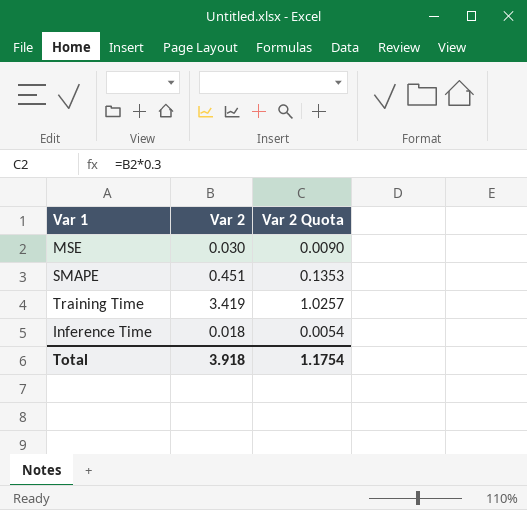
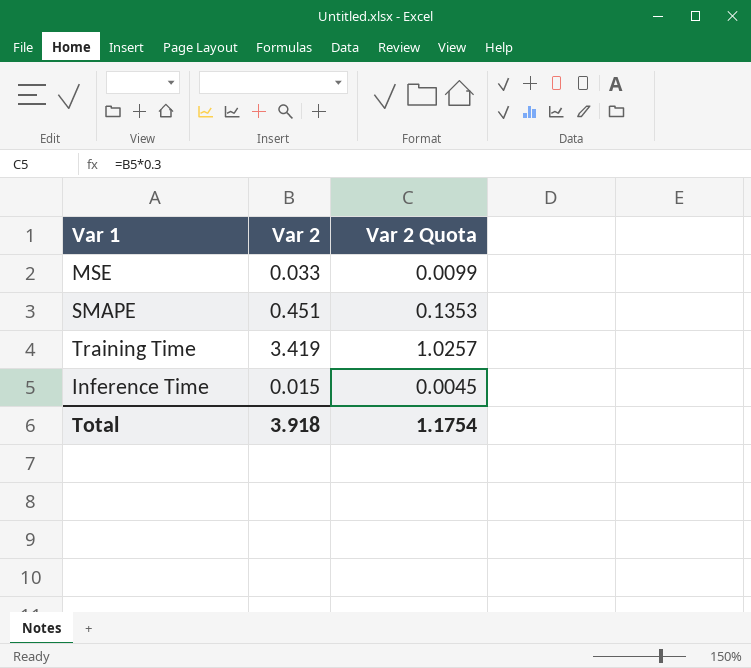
MSE | Var 2: 0.030 -> 0.033
MSE | Var 2 Quota: 0.0090 -> 0.0099
Inference Time | Var 2: 0.018 -> 0.015
Inference Time | Var 2 Quota: 0.0054 -> 0.0045

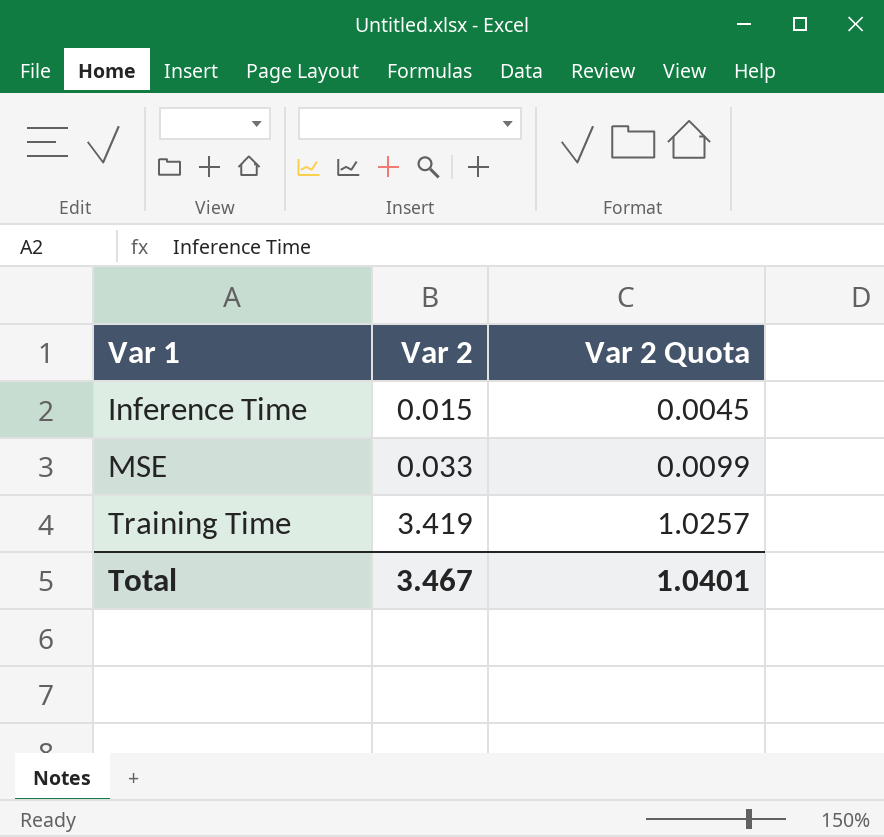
row order: none -> Var 1 ascending
row SMAPE: 0.451 | 0.1353 -> none
Total | Var 2: 3.918 -> 3.467
Total | Var 2 Quota: 1.1754 -> 1.0401

